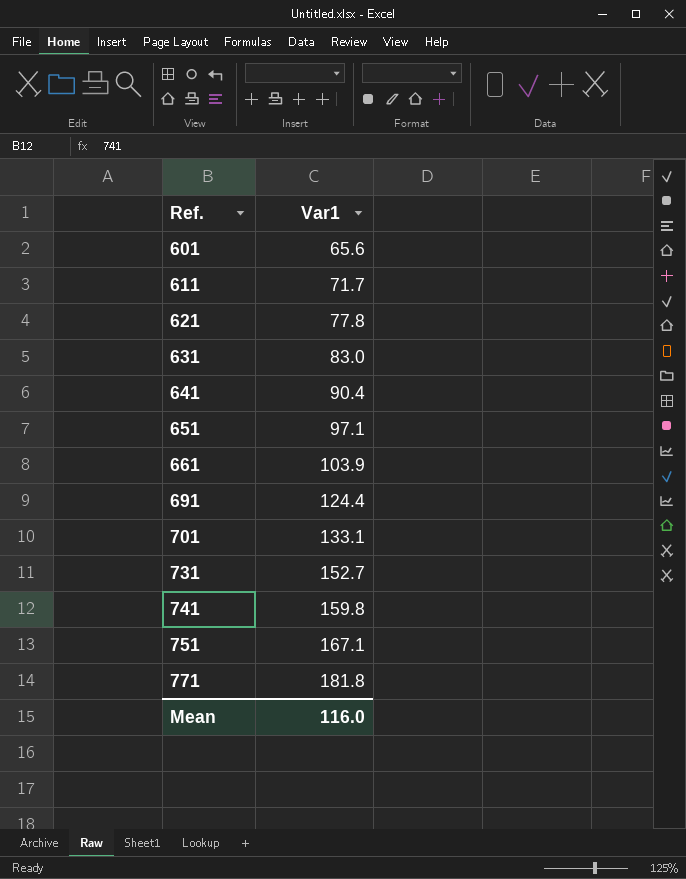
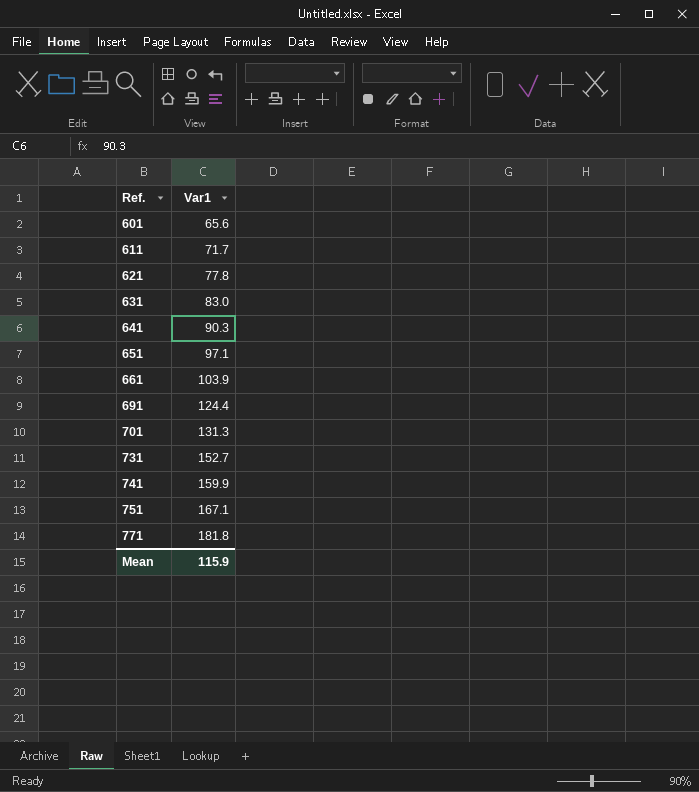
641 | Var1: 90.4 -> 90.3
701 | Var1: 133.1 -> 131.3
741 | Var1: 159.8 -> 159.9
Mean | Var1: 116.0 -> 115.9

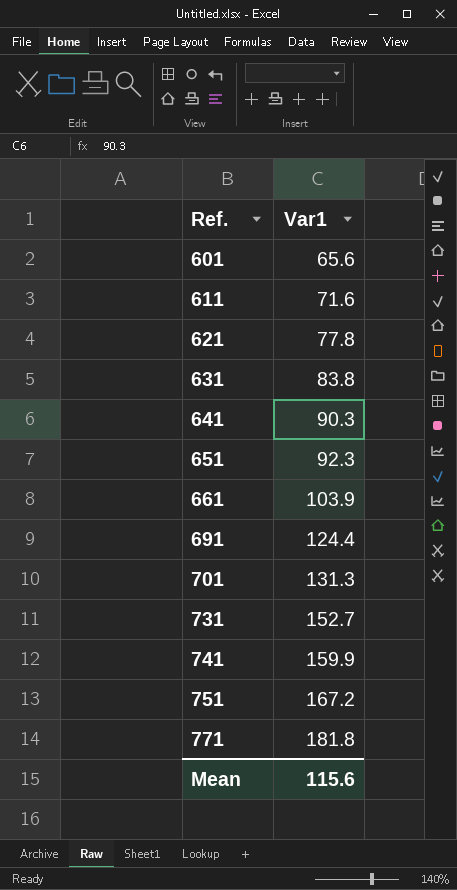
611 | Var1: 71.7 -> 71.6
631 | Var1: 83.0 -> 83.8
651 | Var1: 97.1 -> 92.3
751 | Var1: 167.1 -> 167.2
Mean | Var1: 115.9 -> 115.6

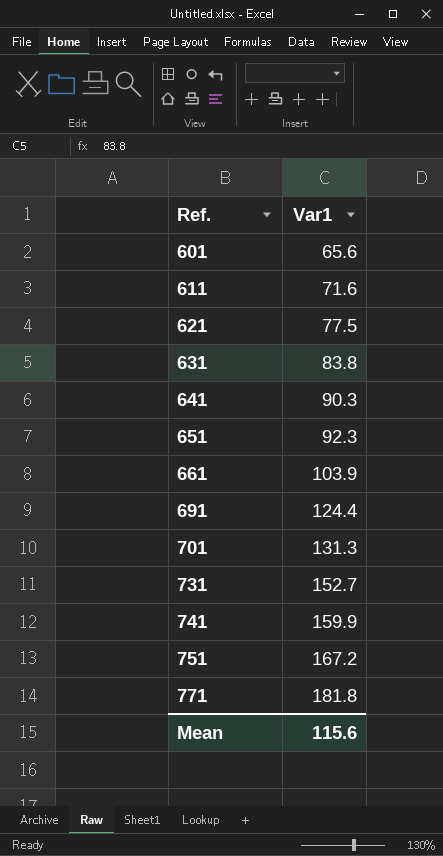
621 | Var1: 77.8 -> 77.5

